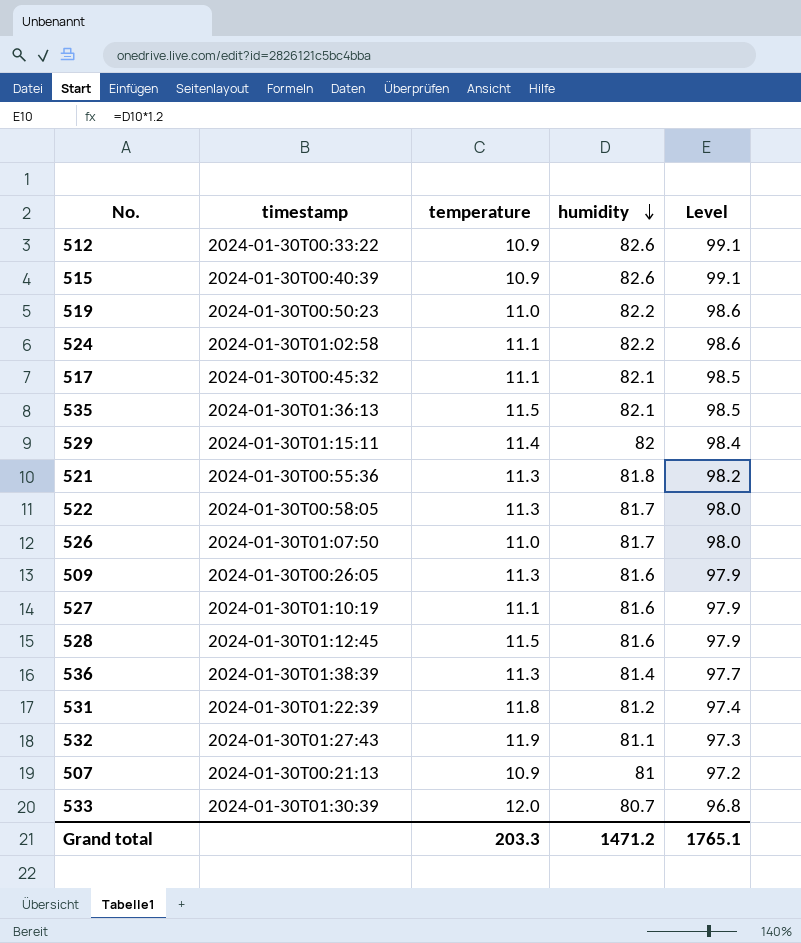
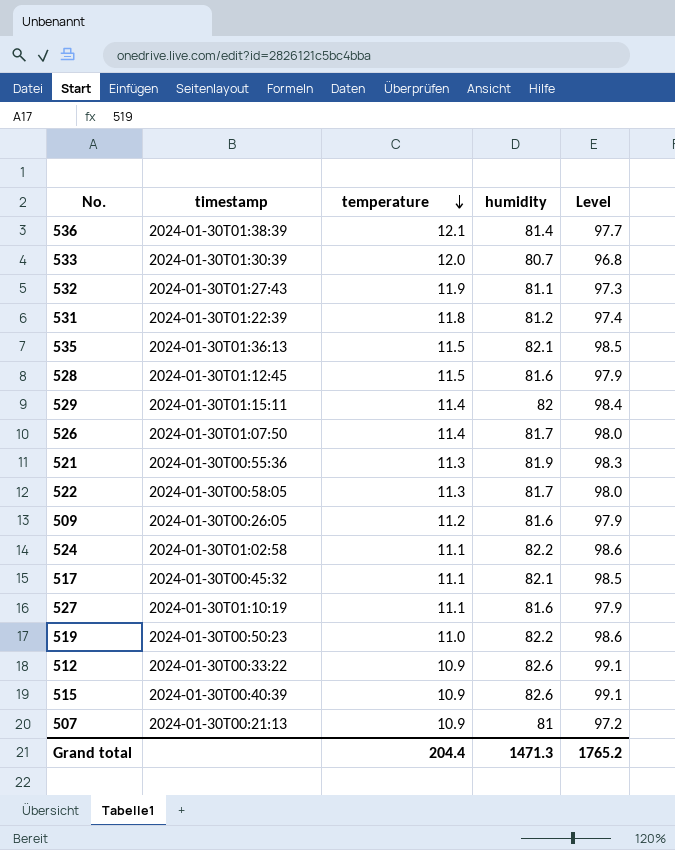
row order: humidity descending -> temperature descending
536 | temperature: 11.3 -> 12.1
526 | temperature: 11.0 -> 11.4
521 | humidity: 81.8 -> 81.9
521 | Level: 98.2 -> 98.3
509 | temperature: 11.3 -> 11.2
Grand total | temperature: 203.3 -> 204.4
Grand total | humidity: 1471.2 -> 1471.3
Grand total | Level: 1765.1 -> 1765.2

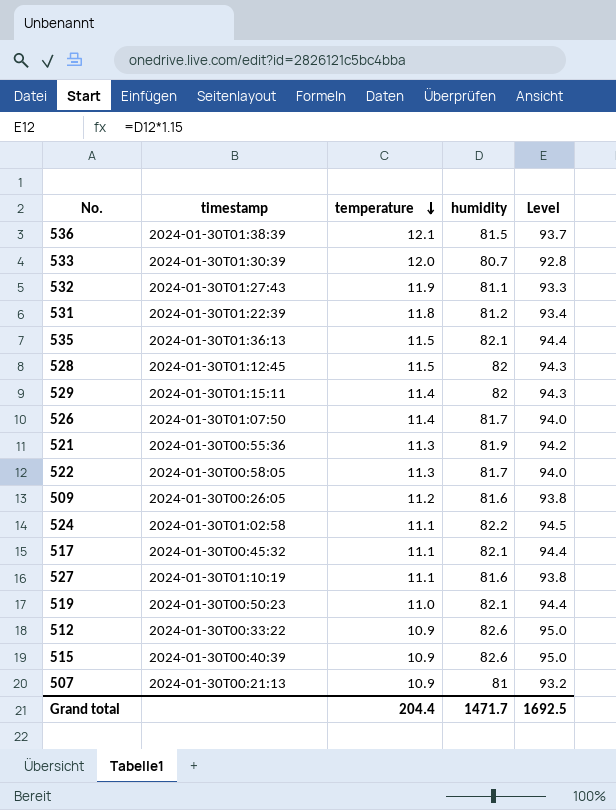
column Level | formula: [humidity] * 1.2 -> [humidity] * 1.15
536 | humidity: 81.4 -> 81.5
528 | humidity: 81.6 -> 82
519 | humidity: 82.2 -> 82.1
Grand total | humidity: 1471.3 -> 1471.7
Grand total | Level: 1765.2 -> 1692.5

